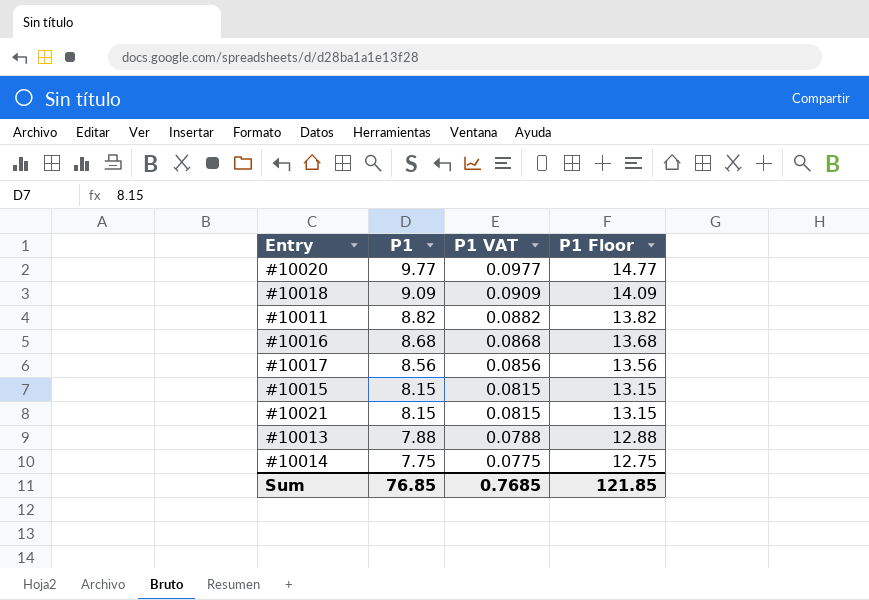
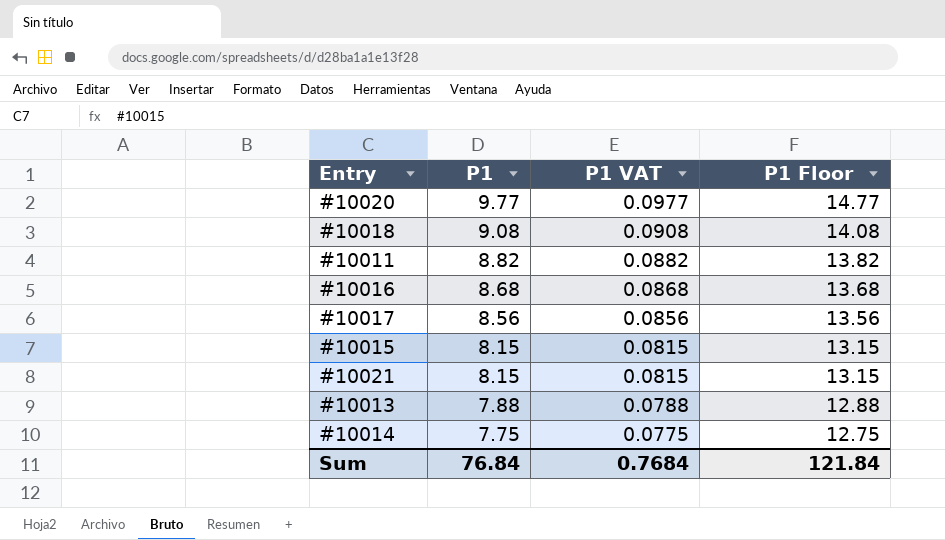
#10018 | P1: 9.09 -> 9.08
#10018 | P1 VAT: 0.0909 -> 0.0908
#10018 | P1 Floor: 14.09 -> 14.08
Sum | P1: 76.85 -> 76.84
Sum | P1 VAT: 0.7685 -> 0.7684
Sum | P1 Floor: 121.85 -> 121.84

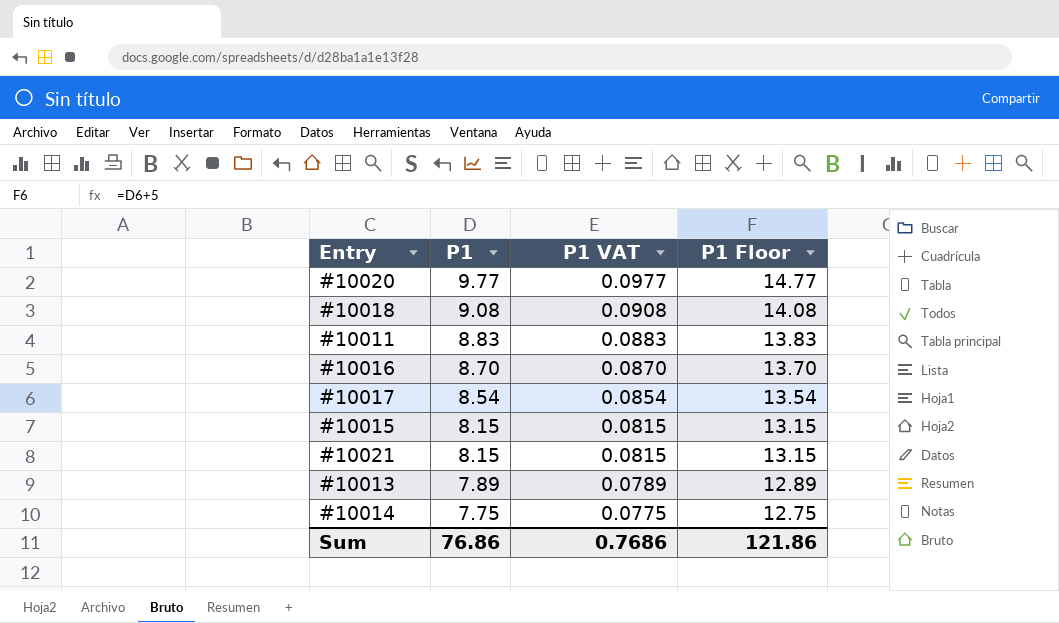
#10011 | P1: 8.82 -> 8.83
#10011 | P1 VAT: 0.0882 -> 0.0883
#10011 | P1 Floor: 13.82 -> 13.83
#10016 | P1: 8.68 -> 8.70
#10016 | P1 VAT: 0.0868 -> 0.0870
#10016 | P1 Floor: 13.68 -> 13.70
#10017 | P1: 8.56 -> 8.54
#10017 | P1 VAT: 0.0856 -> 0.0854
#10017 | P1 Floor: 13.56 -> 13.54
#10013 | P1: 7.88 -> 7.89
#10013 | P1 VAT: 0.0788 -> 0.0789
#10013 | P1 Floor: 12.88 -> 12.89
Sum | P1: 76.84 -> 76.86
Sum | P1 VAT: 0.7684 -> 0.7686
Sum | P1 Floor: 121.84 -> 121.86

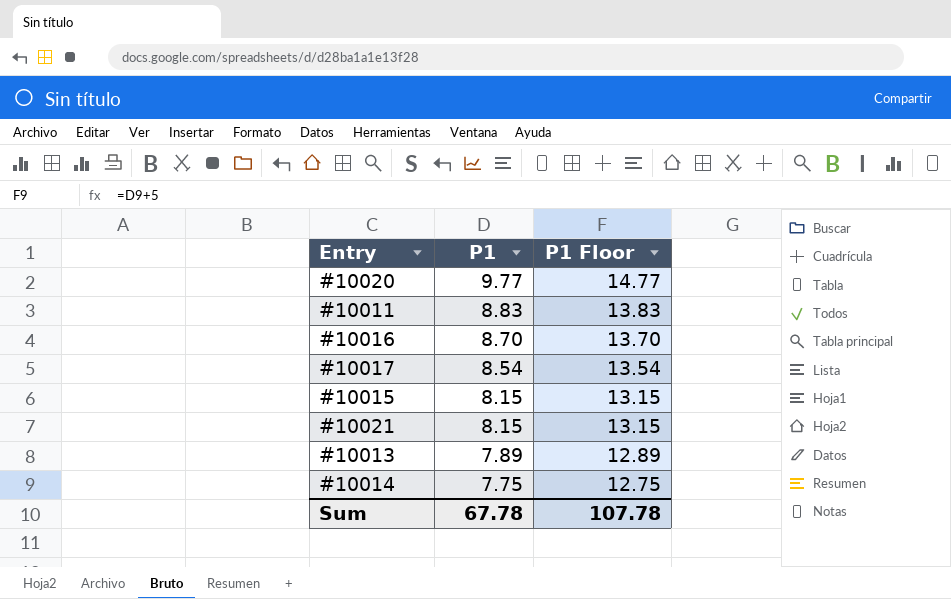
column P1 VAT | formula: [P1] * 0.01 -> none
row #10018: 9.08 | 0.0908 | 14.08 -> none
Sum | P1: 76.86 -> 67.78
Sum | P1 Floor: 121.86 -> 107.78

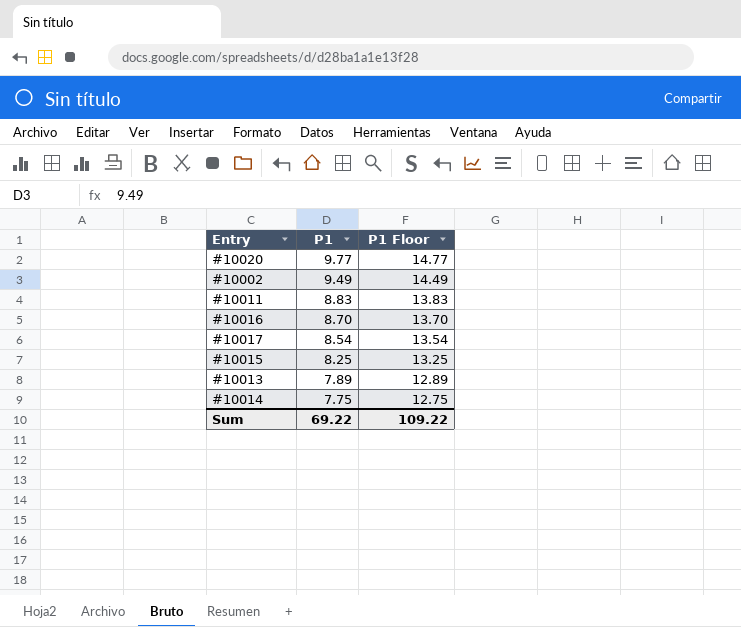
row #10021: 8.15 | 13.15 -> none
row #10002: none -> 9.49 | 14.49
#10015 | P1: 8.15 -> 8.25
#10015 | P1 Floor: 13.15 -> 13.25
Sum | P1: 67.78 -> 69.22
Sum | P1 Floor: 107.78 -> 109.22

